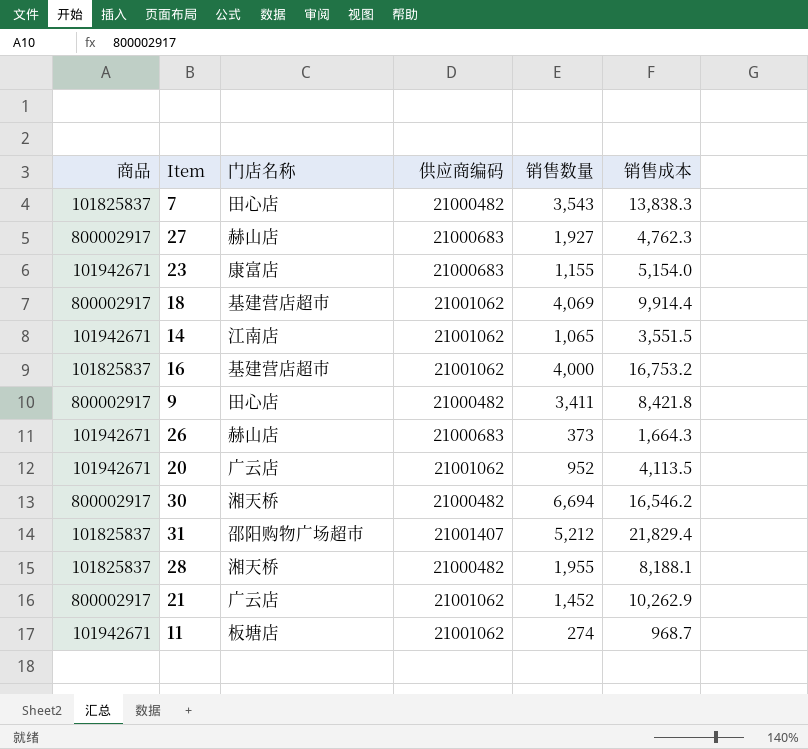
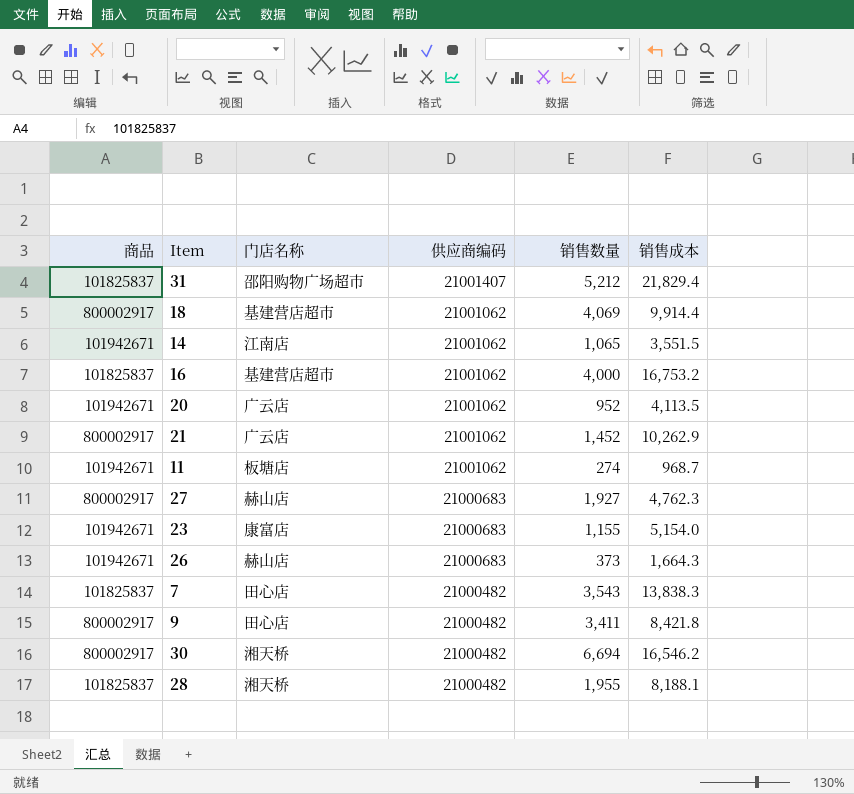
row order: none -> 供应商编码 descending

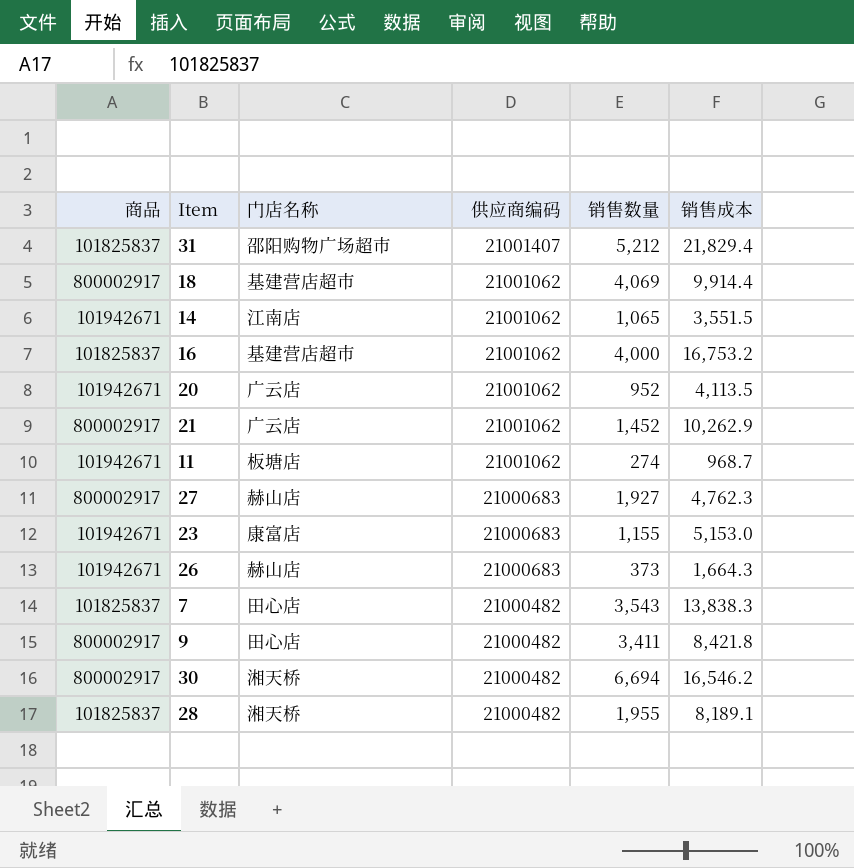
23 | 销售成本: 5,154.0 -> 5,153.0
28 | 销售成本: 8,188.1 -> 8,189.1

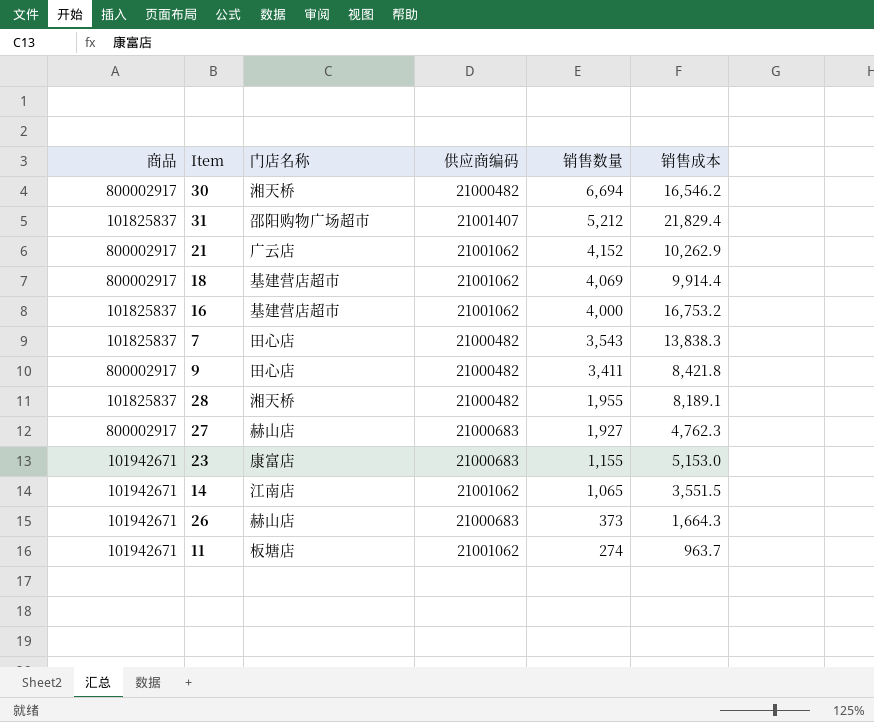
row order: 供应商编码 descending -> 销售数量 descending
row 20: 101942671 | 广云店 | 21001062 | 952 | 4,113.5 -> none
21 | 销售数量: 1,452 -> 4,152
11 | 销售成本: 968.7 -> 963.7

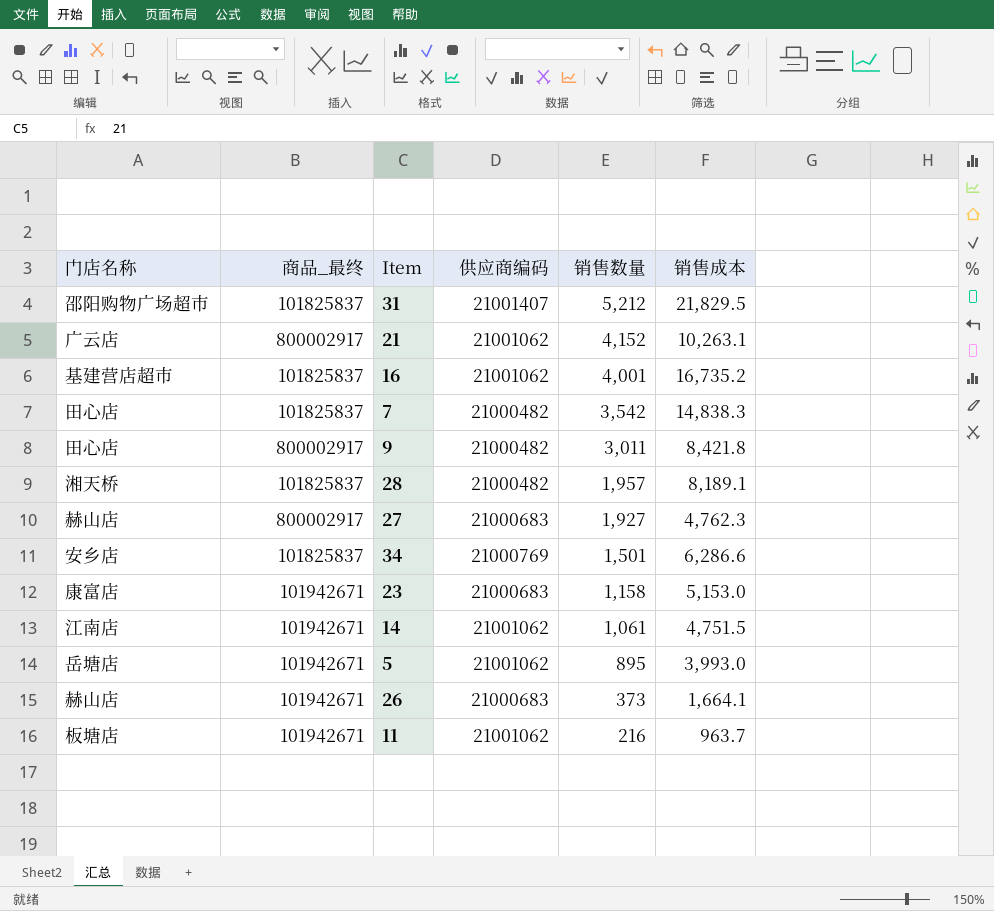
column 门店名称 | position: 3 -> 1
column name: 商品 -> 商品_最终
row 30: 800002917 | 湘天桥 | 21000482 | 6,694 | 16,546.2 -> none
row 18: 800002917 | 基建营店超市 | 21001062 | 4,069 | 9,914.4 -> none
31 | 销售成本: 21,829.4 -> 21,829.5
21 | 销售成本: 10,262.9 -> 10,263.1
16 | 销售数量: 4,000 -> 4,001
16 | 销售成本: 16,753.2 -> 16,735.2
7 | 销售数量: 3,543 -> 3,542
7 | 销售成本: 13,838.3 -> 14,838.3
9 | 销售数量: 3,411 -> 3,011
28 | 销售数量: 1,955 -> 1,957
row 34: none -> 安乡店 | 101825837 | 21000769 | 1,501 | 6,286.6
23 | 销售数量: 1,155 -> 1,158
14 | 销售数量: 1,065 -> 1,061
14 | 销售成本: 3,551.5 -> 4,751.5
row 5: none -> 岳塘店 | 101942671 | 21001062 | 895 | 3,993.0
26 | 销售成本: 1,664.3 -> 1,664.1
11 | 销售数量: 274 -> 216

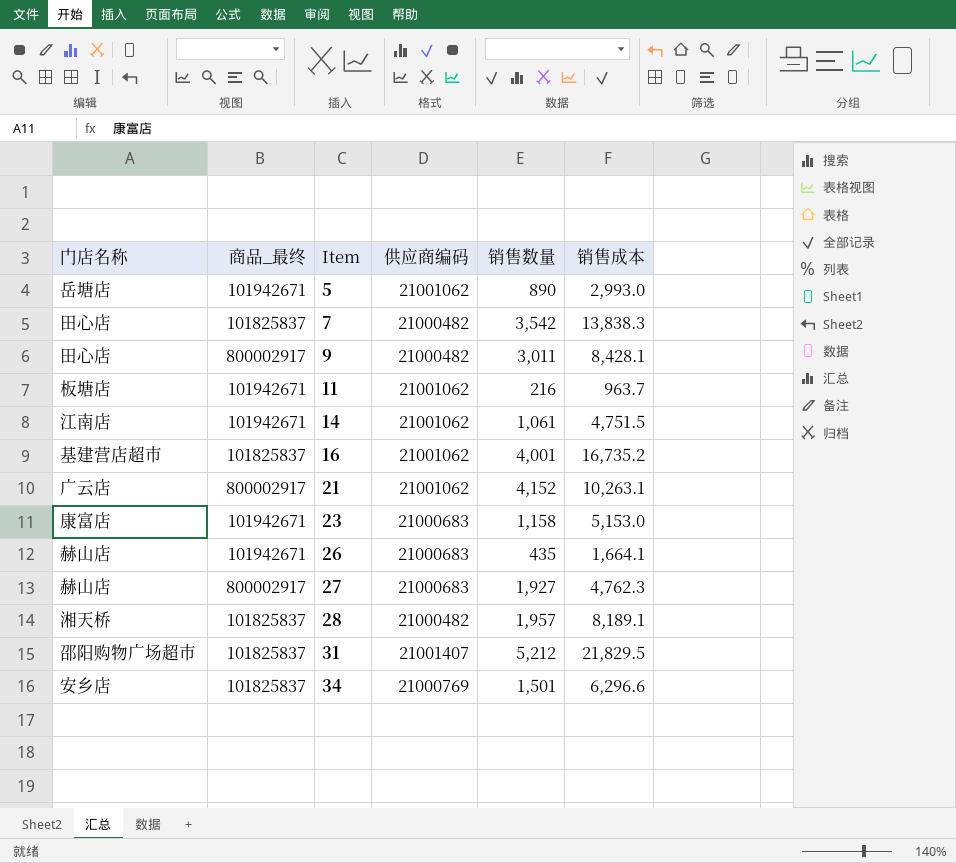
row order: 销售数量 descending -> Item ascending
5 | 销售数量: 895 -> 890
5 | 销售成本: 3,993.0 -> 2,993.0
7 | 销售成本: 14,838.3 -> 13,838.3
9 | 销售成本: 8,421.8 -> 8,428.1
26 | 销售数量: 373 -> 435
34 | 销售成本: 6,286.6 -> 6,296.6

